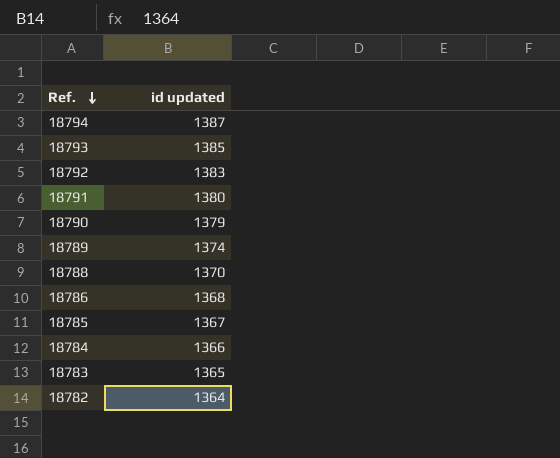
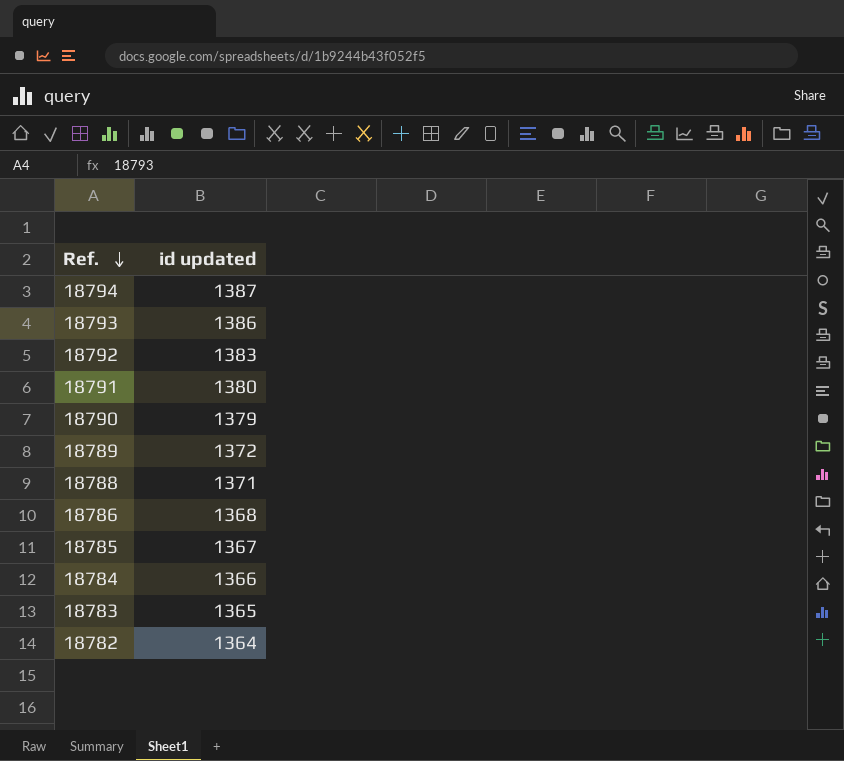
18793 | id updated: 1385 -> 1386
18789 | id updated: 1374 -> 1372
18788 | id updated: 1370 -> 1371

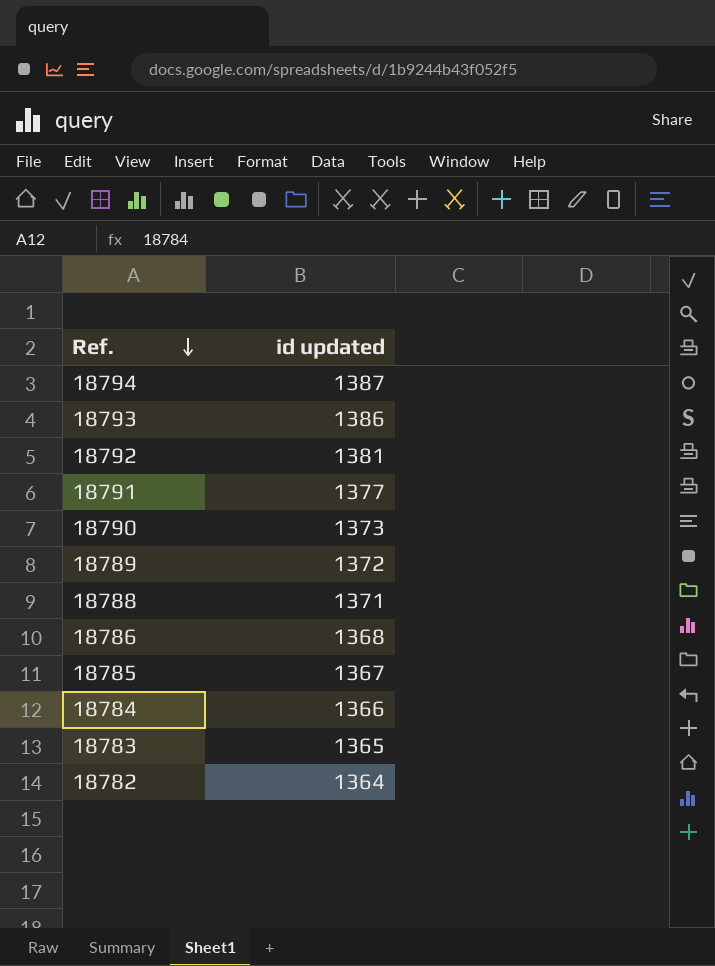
18792 | id updated: 1383 -> 1381
18791 | id updated: 1380 -> 1377
18790 | id updated: 1379 -> 1373

